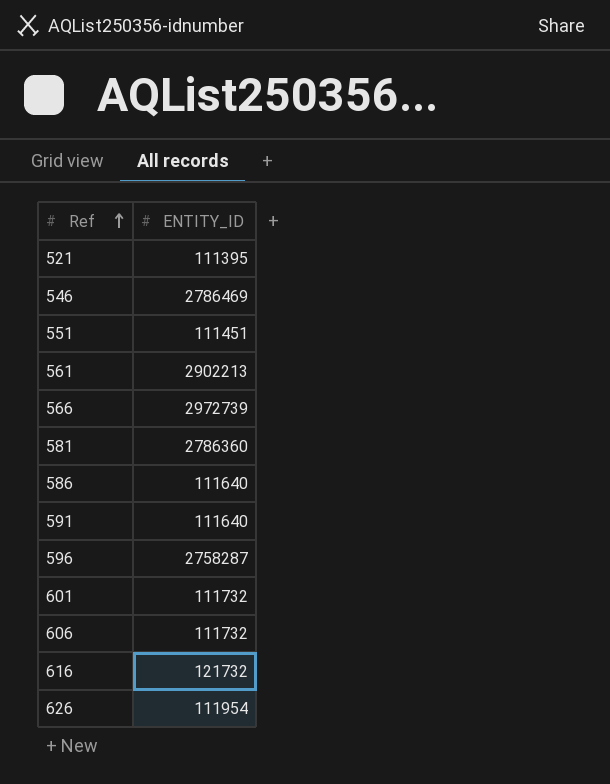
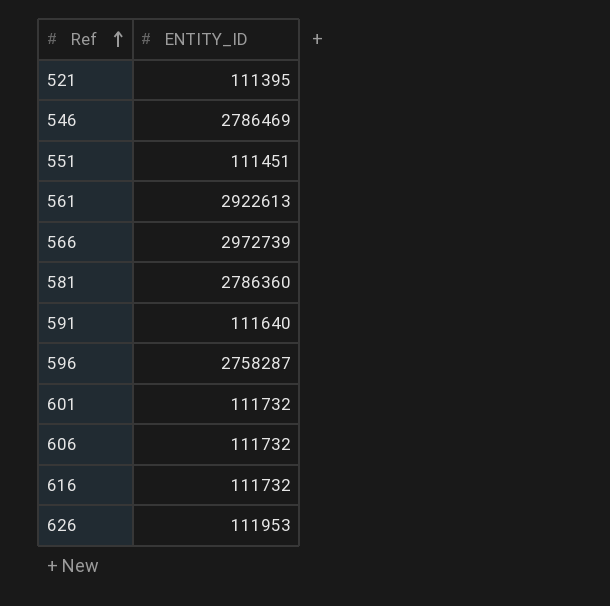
row 586: 111640 -> none
561 | ENTITY_ID: 2902213 -> 2922613
616 | ENTITY_ID: 121732 -> 111732
626 | ENTITY_ID: 111954 -> 111953

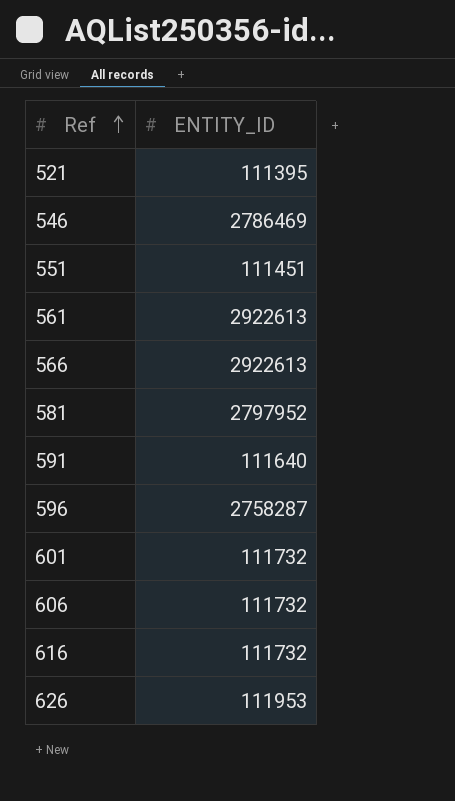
566 | ENTITY_ID: 2972739 -> 2922613
581 | ENTITY_ID: 2786360 -> 2797952

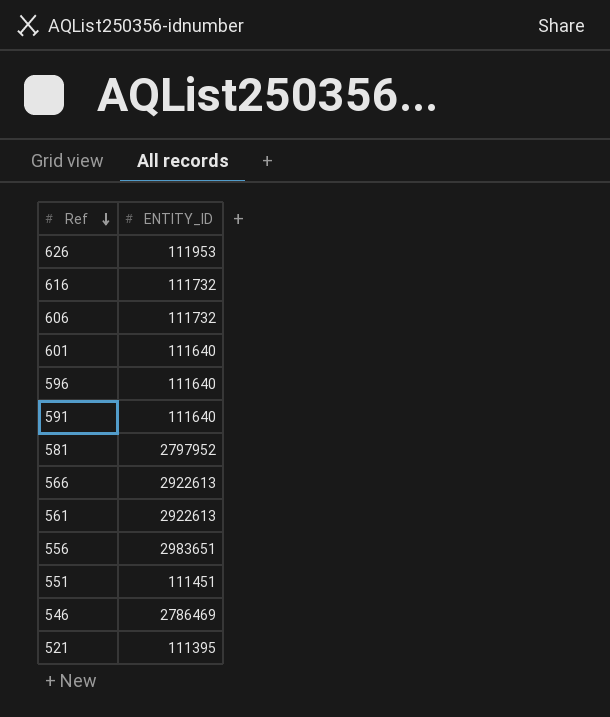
row order: Ref ascending -> Ref descending
601 | ENTITY_ID: 111732 -> 111640
596 | ENTITY_ID: 2758287 -> 111640
row 556: none -> 2983651

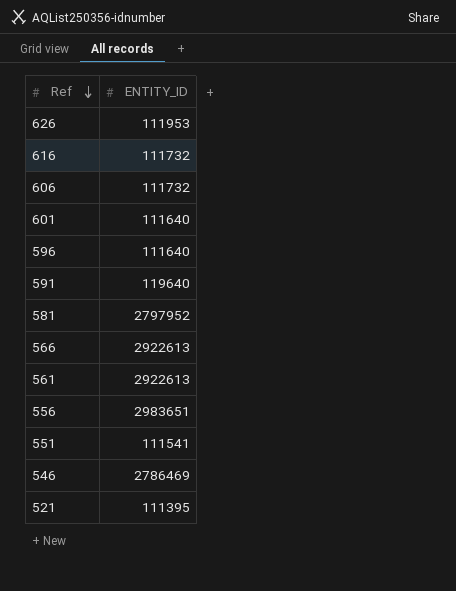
591 | ENTITY_ID: 111640 -> 119640
551 | ENTITY_ID: 111451 -> 111541

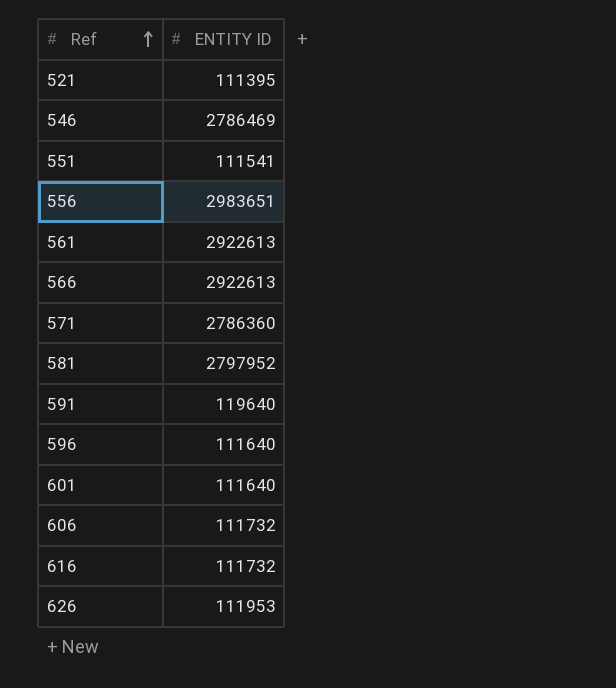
row order: Ref descending -> Ref ascending
column name: ENTITY_ID -> ENTITY ID
row 571: none -> 2786360

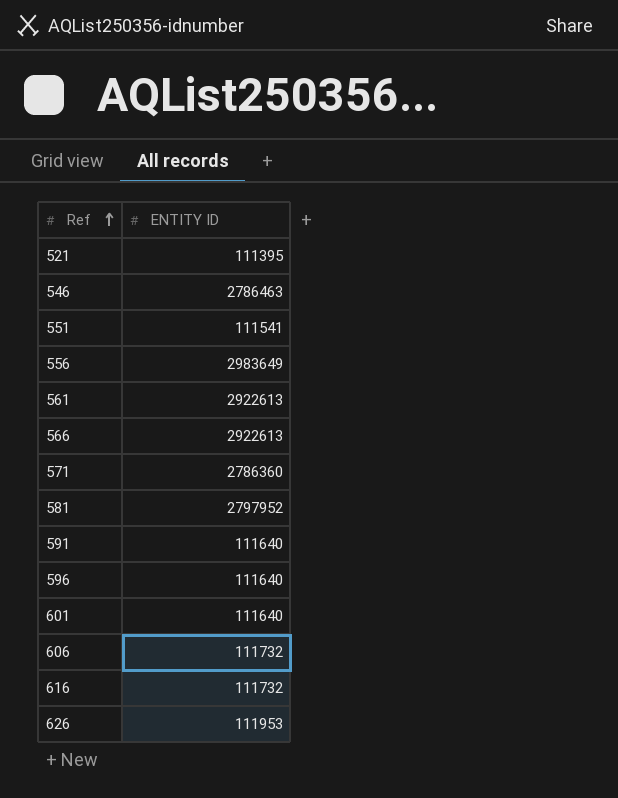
546 | ENTITY ID: 2786469 -> 2786463
556 | ENTITY ID: 2983651 -> 2983649
591 | ENTITY ID: 119640 -> 111640

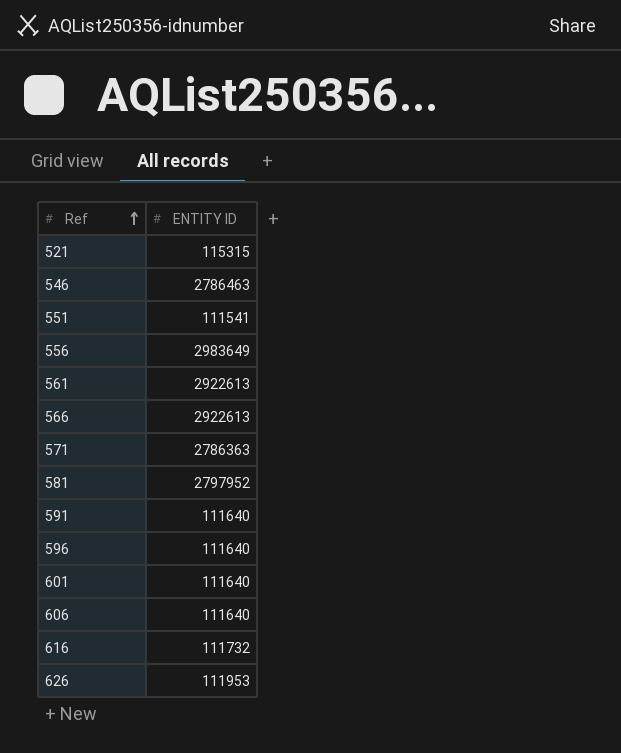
521 | ENTITY ID: 111395 -> 115315
571 | ENTITY ID: 2786360 -> 2786363
606 | ENTITY ID: 111732 -> 111640

